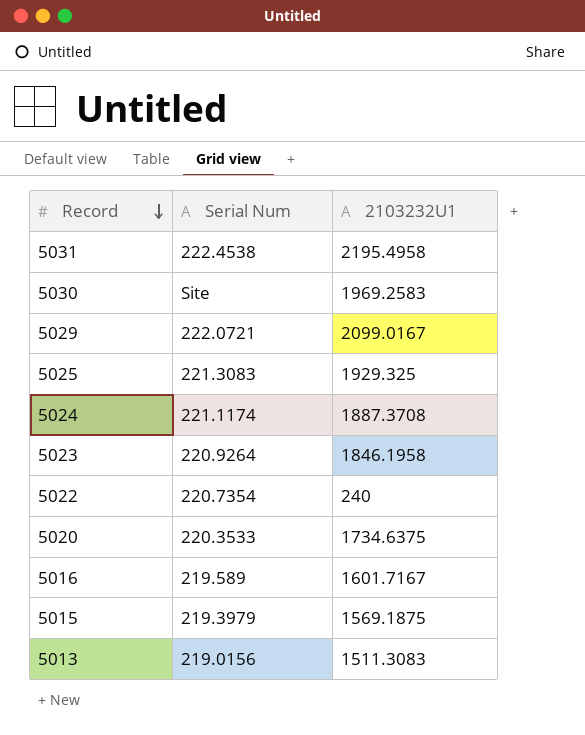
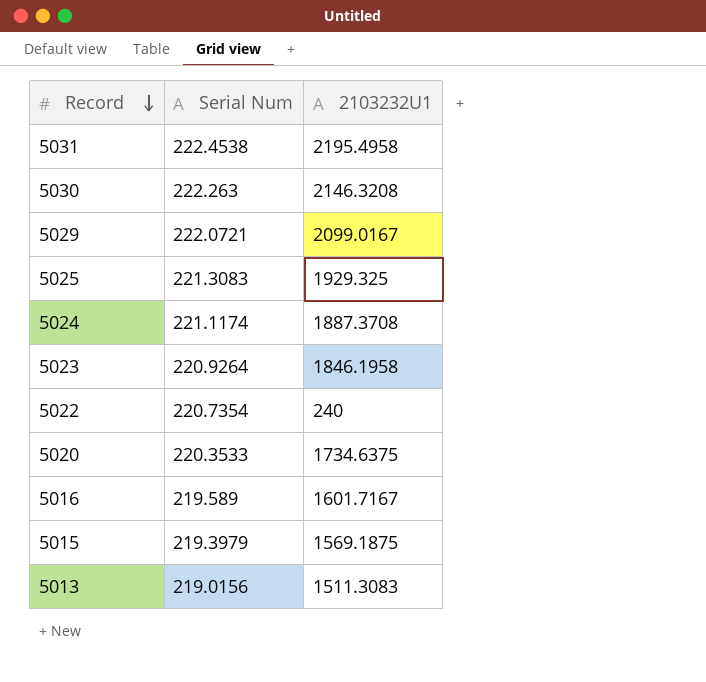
5030 | Serial Num: Site -> 222.263
5030 | 2103232U1: 1969.2583 -> 2146.3208

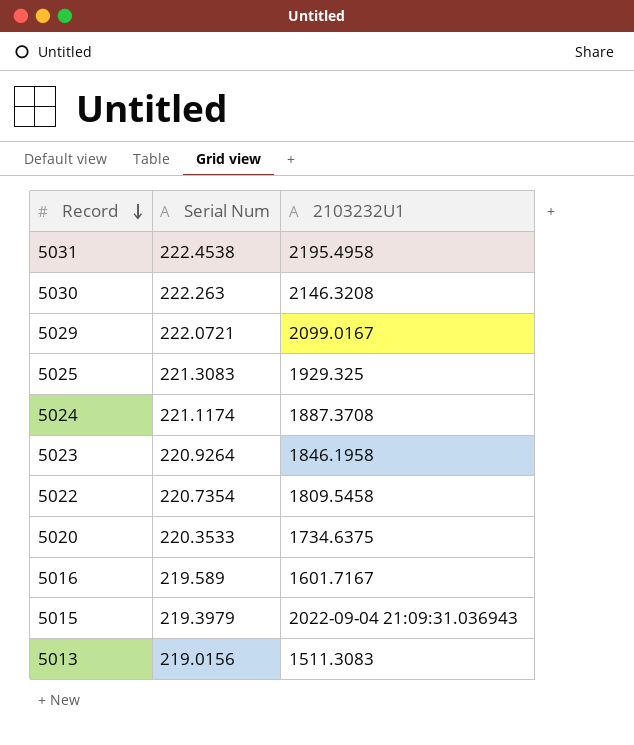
5022 | 2103232U1: 240 -> 1809.5458
5015 | 2103232U1: 1569.1875 -> 2022-09-04 21:09:31.036943

